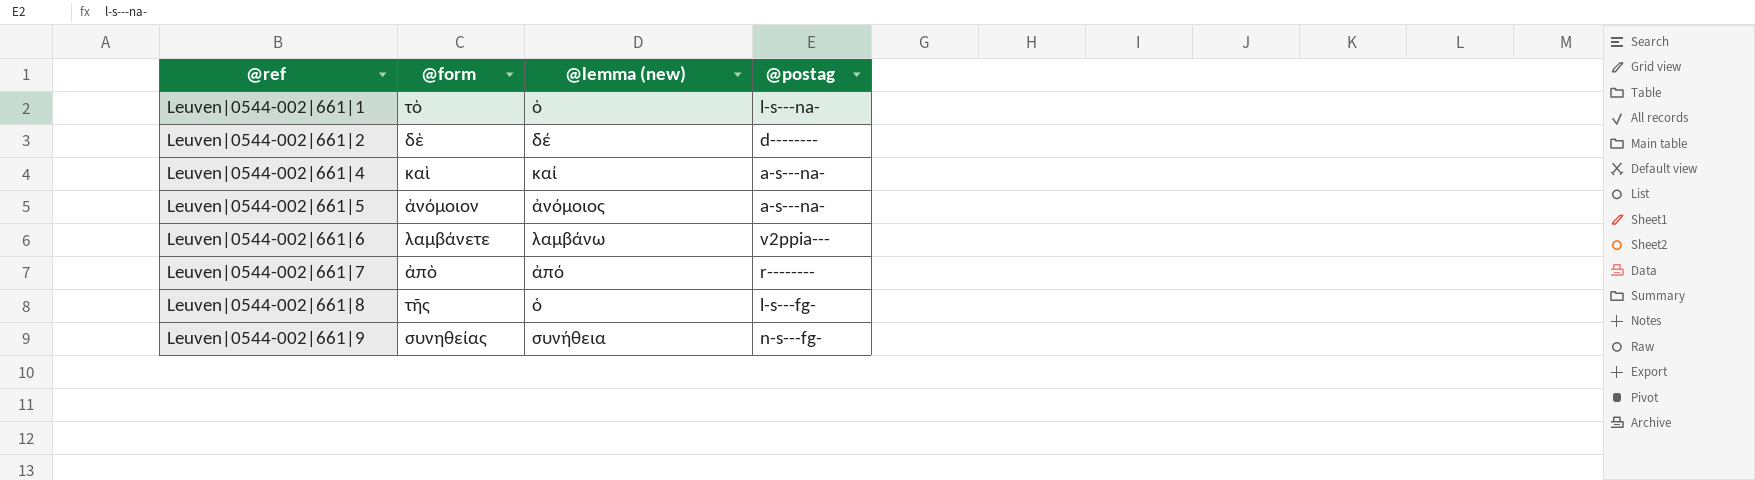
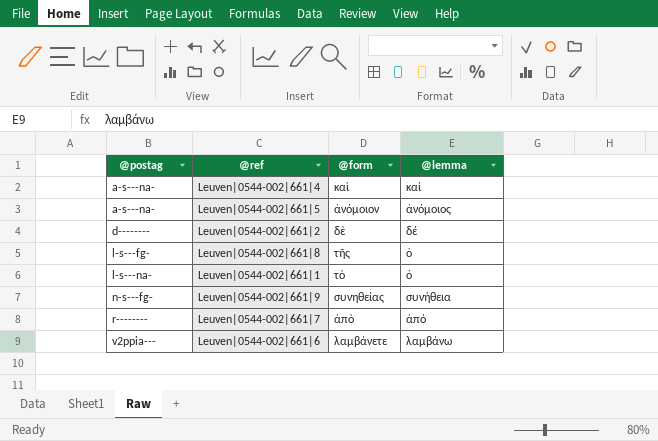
row order: @ref ascending -> @postag ascending
column @postag | position: 4 -> 1
column name: @lemma (new) -> @lemma

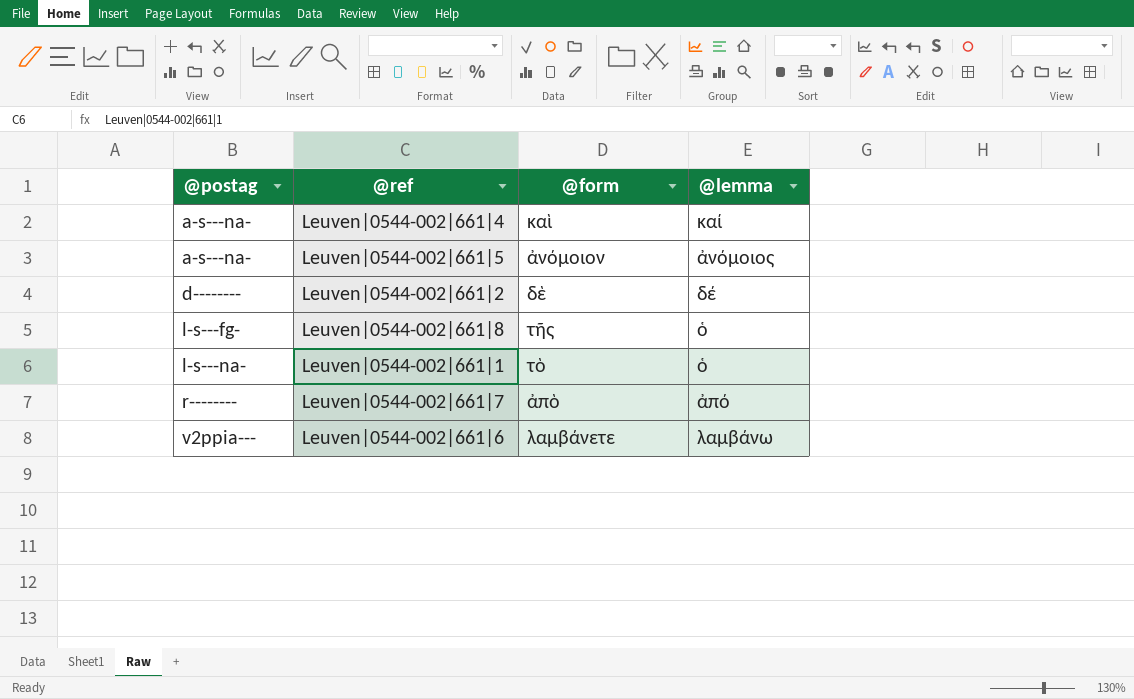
row Leuven|0544-002|661|9: n-s---fg- | συνηθείας | συνήθεια -> none

